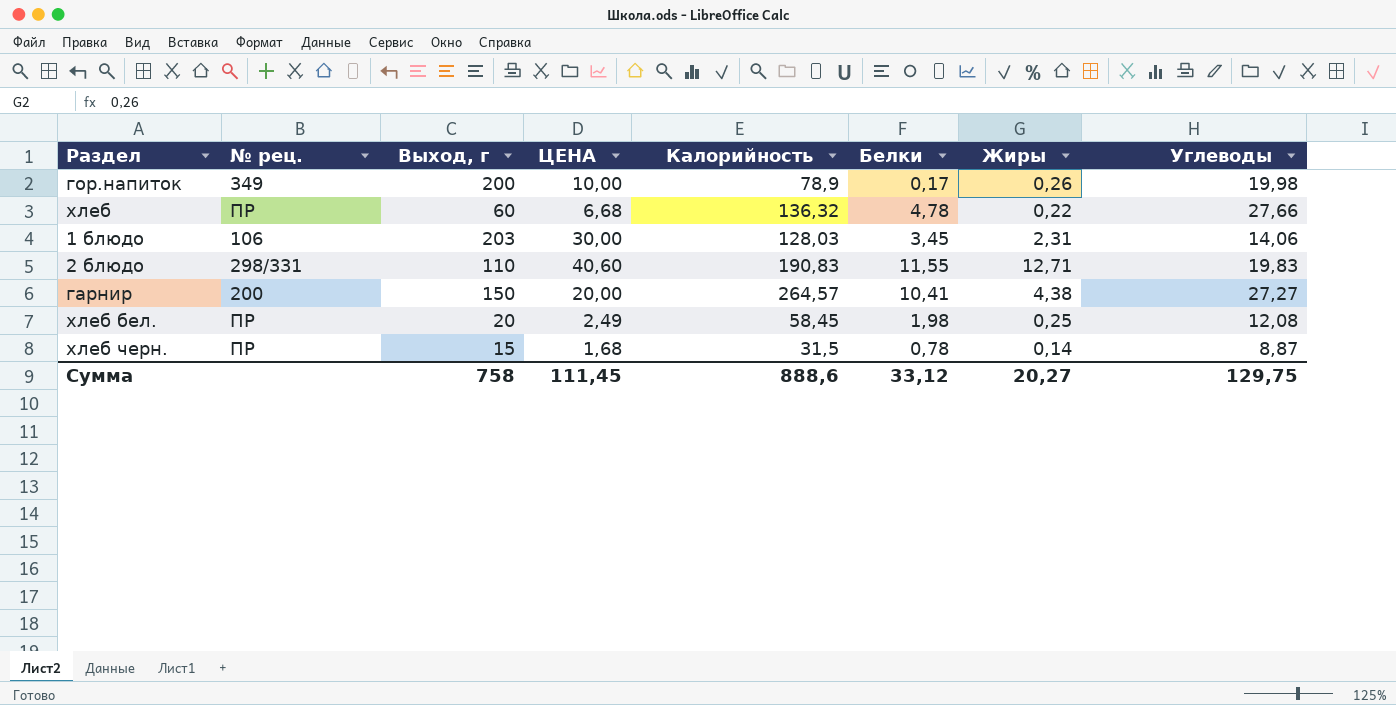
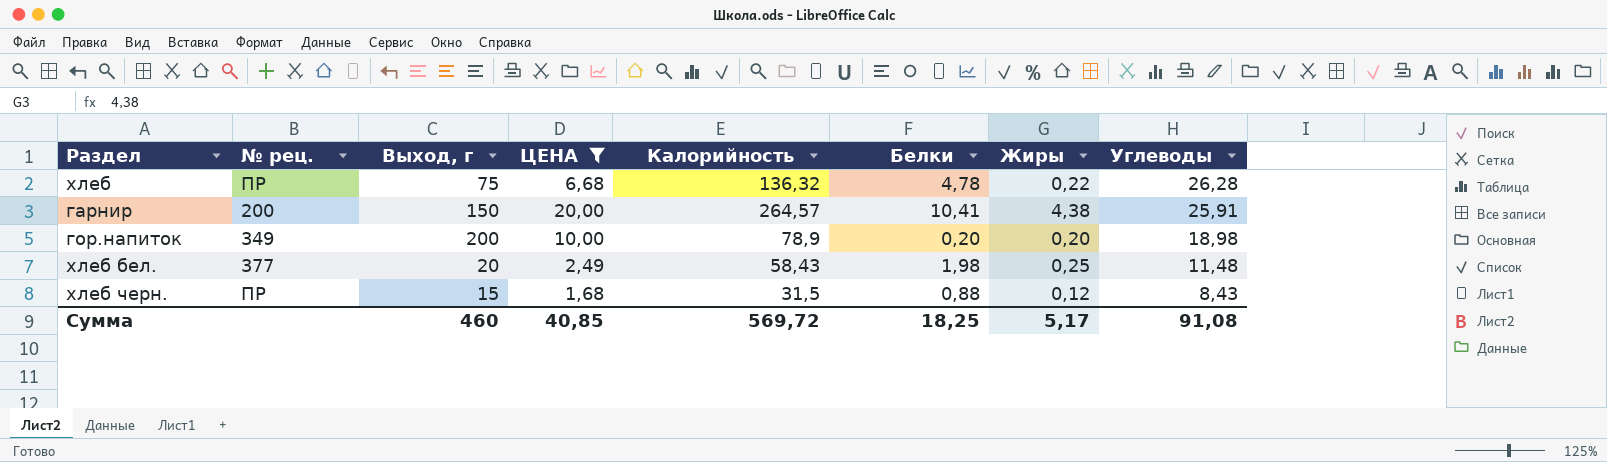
filter: none -> ЦЕНА <= 20,00
row order: none -> Углеводы descending
хлеб | Выход, г: 60 -> 75
хлеб | Углеводы: 27,66 -> 26,28
гарнир | Углеводы: 27,27 -> 25,91
гор.напиток | Белки: 0,17 -> 0,20
гор.напиток | Жиры: 0,26 -> 0,20
гор.напиток | Углеводы: 19,98 -> 18,98
хлеб бел. | № рец.: ПР -> 377
хлеб бел. | Калорийность: 58,45 -> 58,43
хлеб бел. | Углеводы: 12,08 -> 11,48
хлеб черн. | Белки: 0,78 -> 0,88
хлеб черн. | Жиры: 0,14 -> 0,12
хлеб черн. | Углеводы: 8,87 -> 8,43
Сумма | Выход, г: 758 -> 460
Сумма | ЦЕНА: 111,45 -> 40,85
Сумма | Калорийность: 888,6 -> 569,72
Сумма | Белки: 33,12 -> 18,25
Сумма | Жиры: 20,27 -> 5,17
Сумма | Углеводы: 129,75 -> 91,08

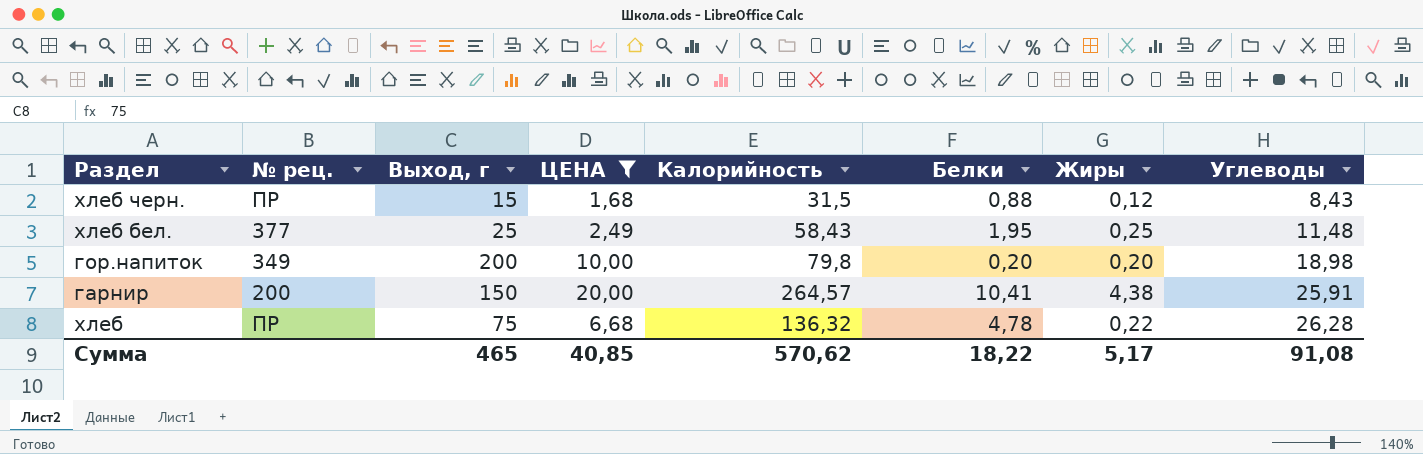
row order: Углеводы descending -> Углеводы ascending
хлеб бел. | Выход, г: 20 -> 25
хлеб бел. | Белки: 1,98 -> 1,95
гор.напиток | Калорийность: 78,9 -> 79,8
Сумма | Выход, г: 460 -> 465
Сумма | Калорийность: 569,72 -> 570,62
Сумма | Белки: 18,25 -> 18,22

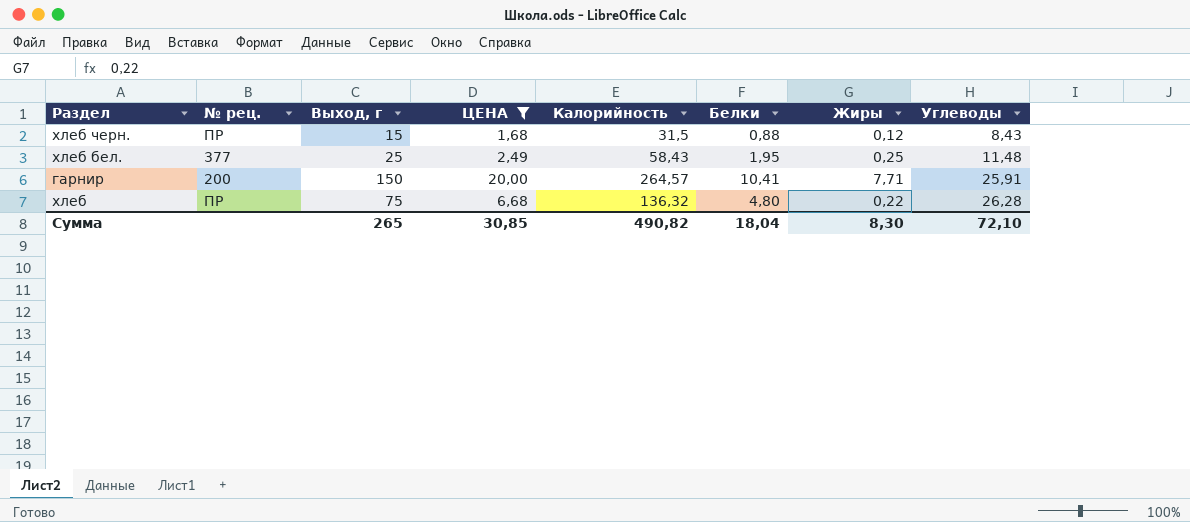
row гор.напиток: 349 | 200 | 10,00 | 79,8 | 0,20 | 0,20 | 18,98 -> none
гарнир | Жиры: 4,38 -> 7,71
хлеб | Белки: 4,78 -> 4,80
Сумма | Выход, г: 465 -> 265
Сумма | ЦЕНА: 40,85 -> 30,85
Сумма | Калорийность: 570,62 -> 490,82
Сумма | Белки: 18,22 -> 18,04
Сумма | Жиры: 5,17 -> 8,30
Сумма | Углеводы: 91,08 -> 72,10

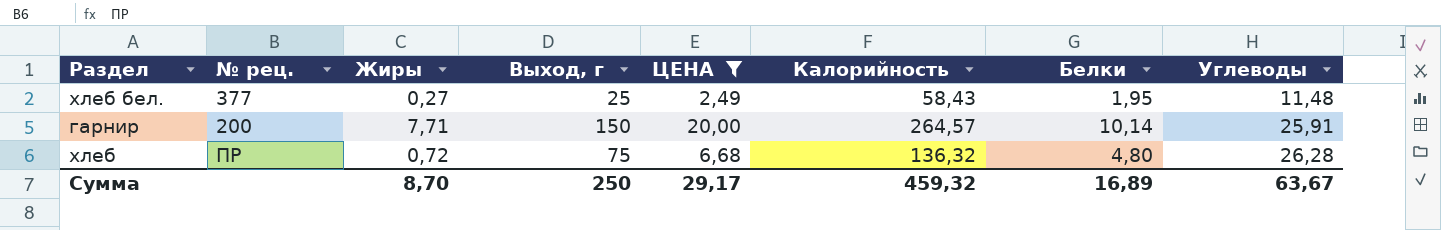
column Жиры | position: 7 -> 3
row хлеб черн.: ПР | 15 | 1,68 | 31,5 | 0,88 | 0,12 | 8,43 -> none
хлеб бел. | Жиры: 0,25 -> 0,27
гарнир | Белки: 10,41 -> 10,14
хлеб | Жиры: 0,22 -> 0,72
Сумма | Жиры: 8,30 -> 8,70
Сумма | Выход, г: 265 -> 250
Сумма | ЦЕНА: 30,85 -> 29,17
Сумма | Калорийность: 490,82 -> 459,32
Сумма | Белки: 18,04 -> 16,89
Сумма | Углеводы: 72,10 -> 63,67

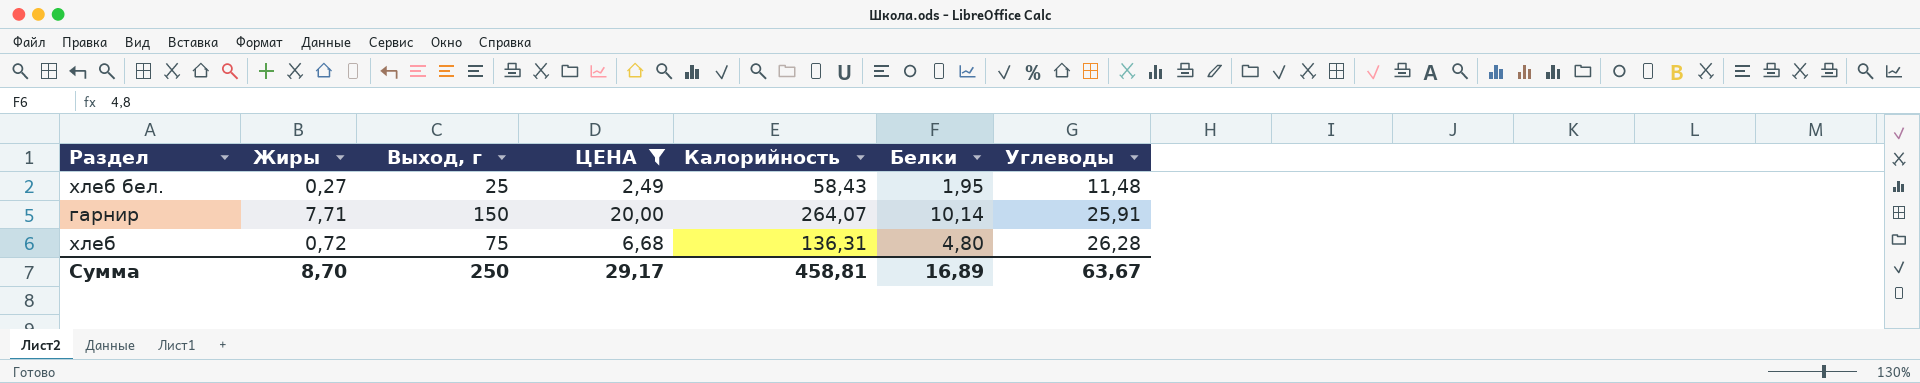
column № рец. | position: 2 -> none
гарнир | Калорийность: 264,57 -> 264,07
хлеб | Калорийность: 136,32 -> 136,31
Сумма | Калорийность: 459,32 -> 458,81

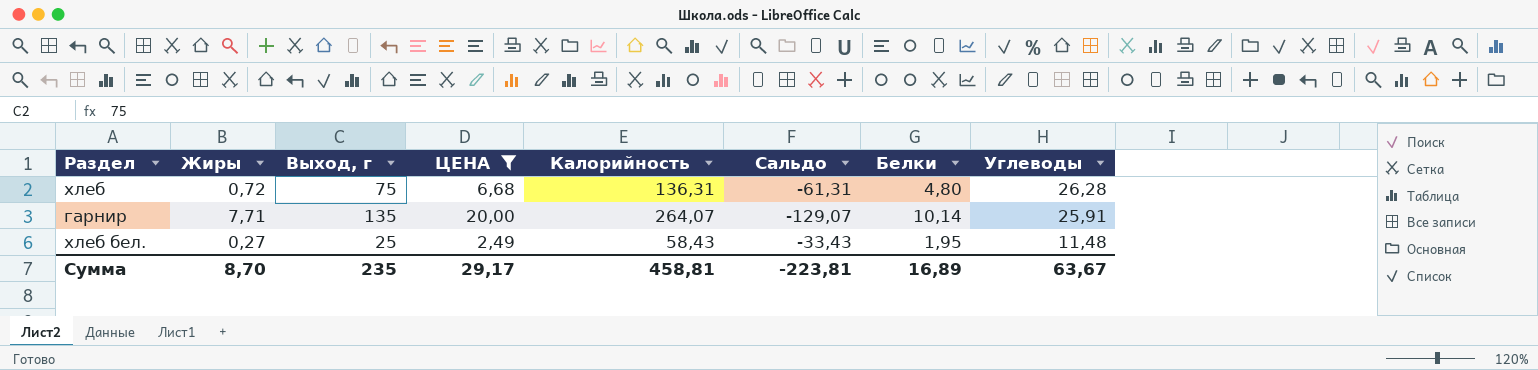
row order: Углеводы ascending -> Углеводы descending
column Сальдо | formula: none -> [Выход, г] - [Калорийность]
гарнир | Выход, г: 150 -> 135
Сумма | Выход, г: 250 -> 235

